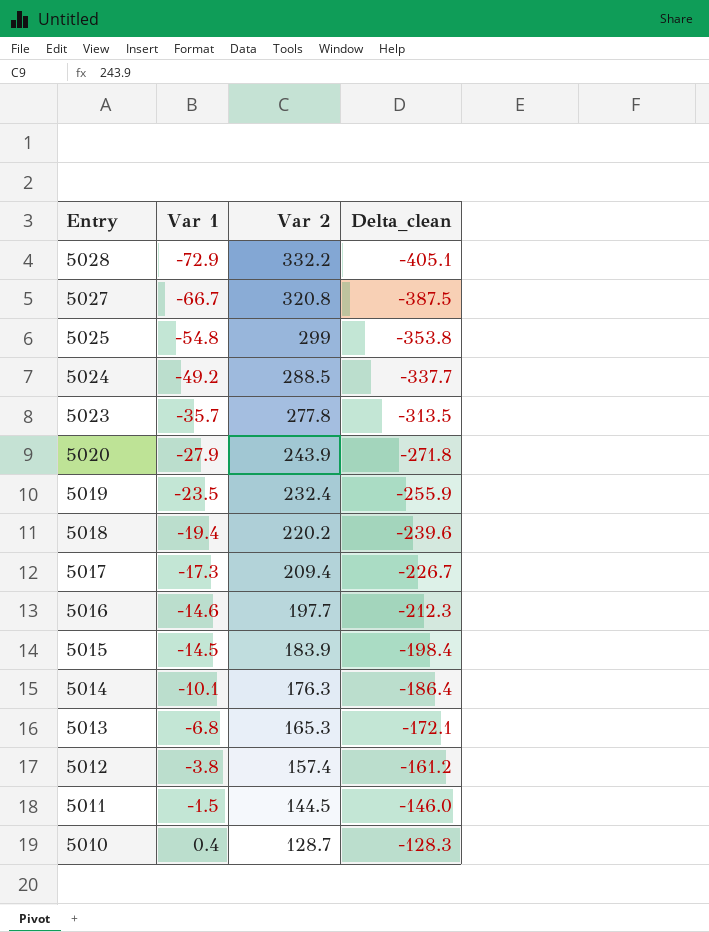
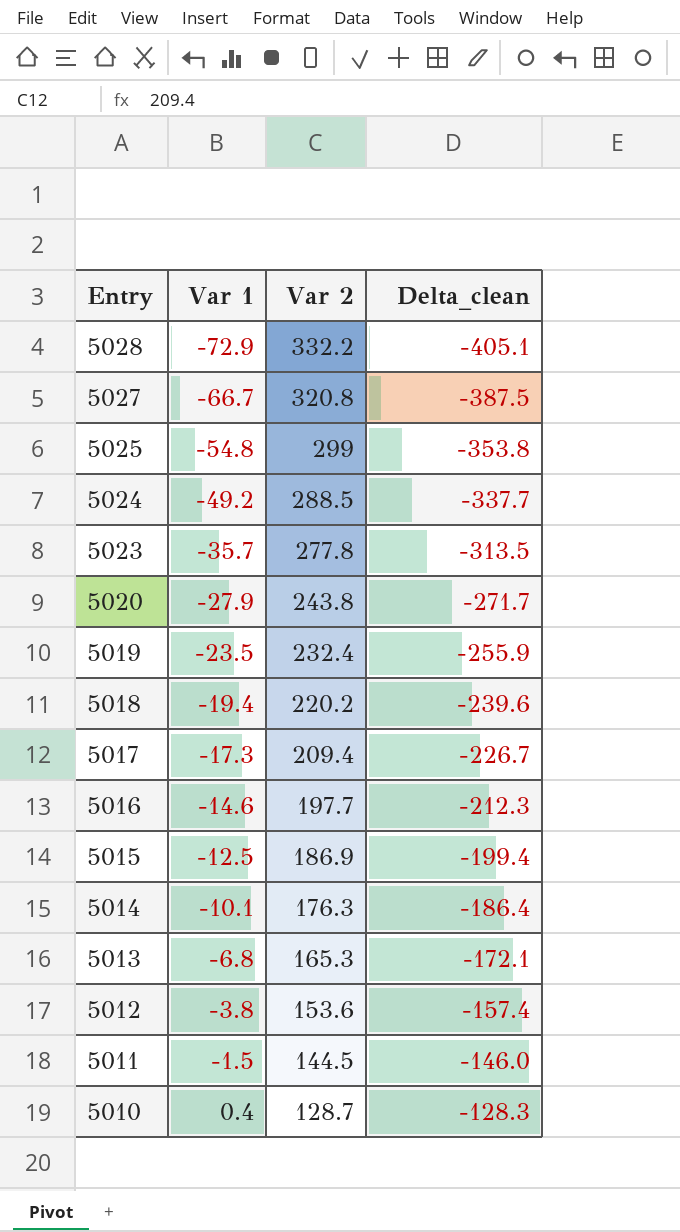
5020 | Var 2: 243.9 -> 243.8
5020 | Delta_clean: -271.8 -> -271.7
5015 | Var 1: -14.5 -> -12.5
5015 | Var 2: 183.9 -> 186.9
5015 | Delta_clean: -198.4 -> -199.4
5012 | Var 2: 157.4 -> 153.6
5012 | Delta_clean: -161.2 -> -157.4

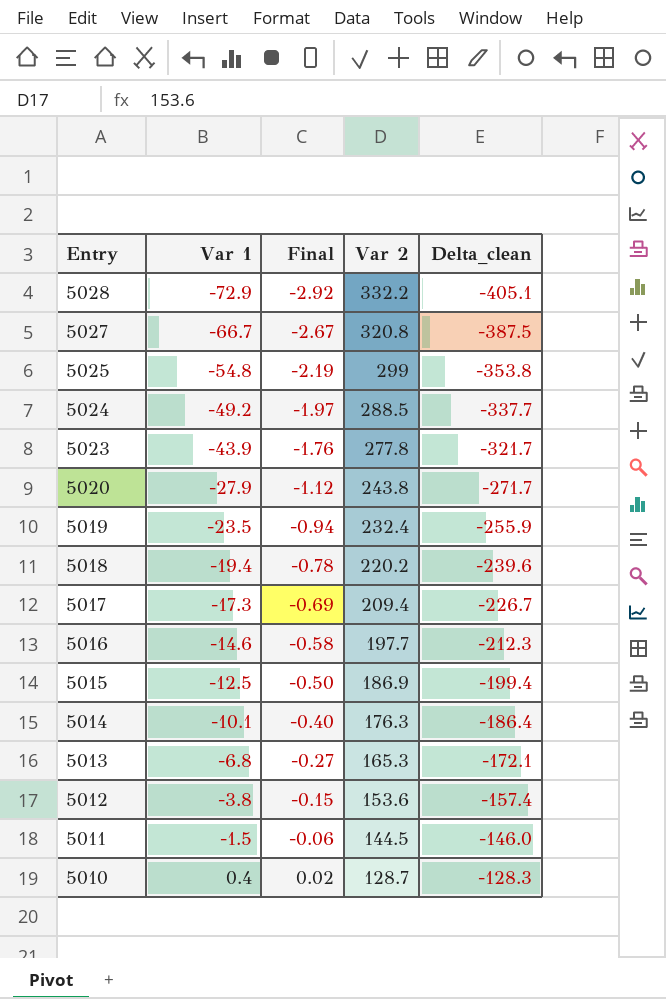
column Final | formula: none -> [Var 1] * 0.04
5023 | Var 1: -35.7 -> -43.9
5023 | Delta_clean: -313.5 -> -321.7

